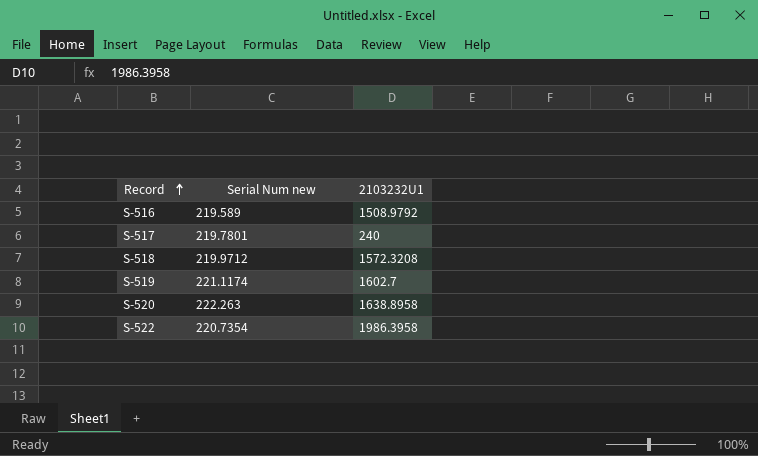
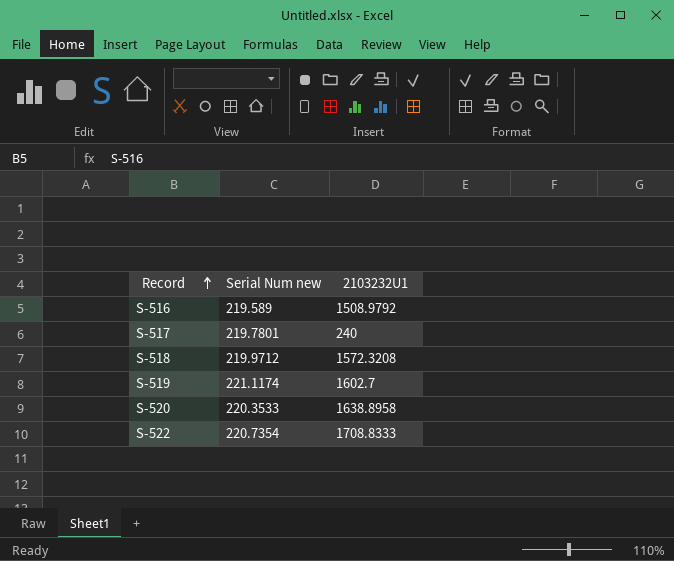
S-520 | Serial Num new: 222.263 -> 220.3533
S-522 | 2103232U1: 1986.3958 -> 1708.8333

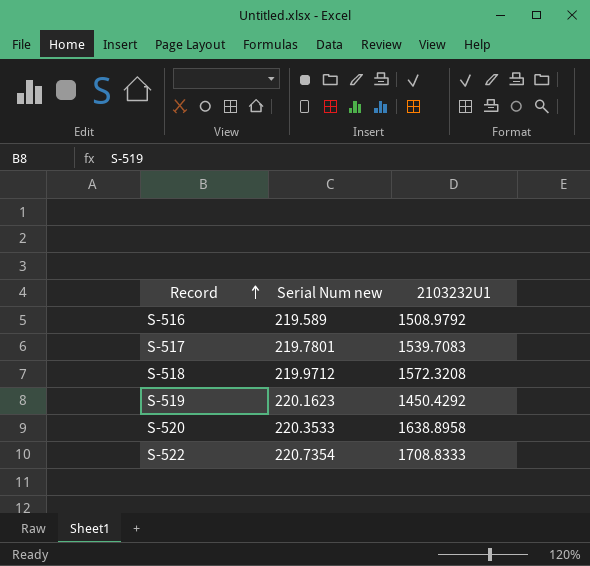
S-517 | 2103232U1: 240 -> 1539.7083
S-519 | Serial Num new: 221.1174 -> 220.1623
S-519 | 2103232U1: 1602.7 -> 1450.4292

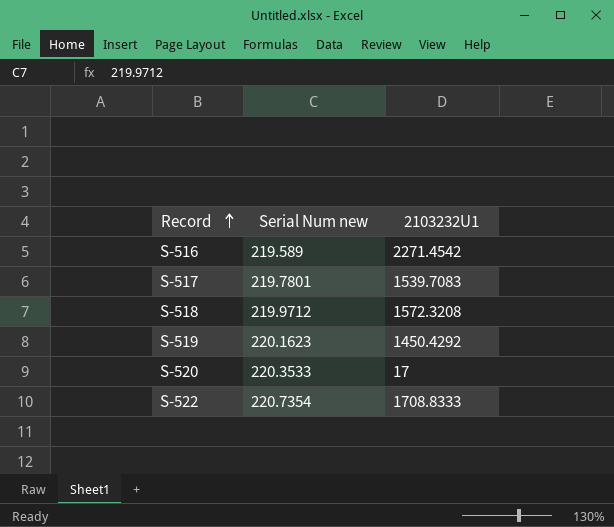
S-516 | 2103232U1: 1508.9792 -> 2271.4542
S-520 | 2103232U1: 1638.8958 -> 17

